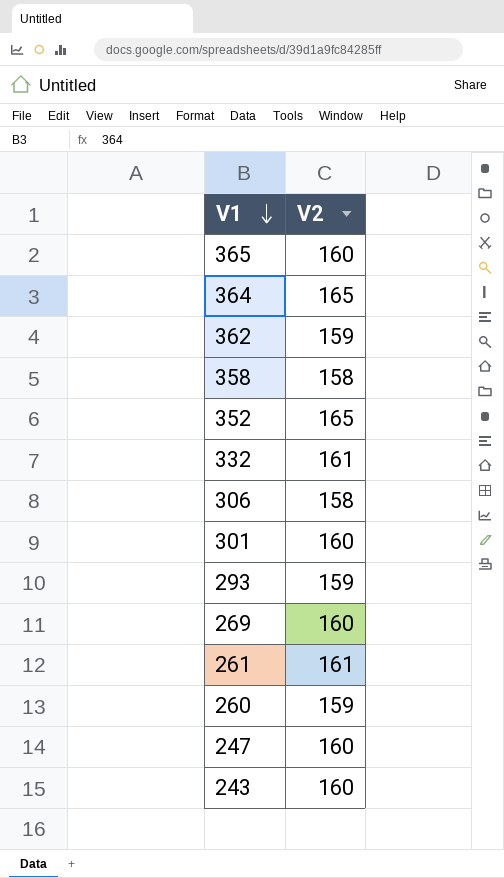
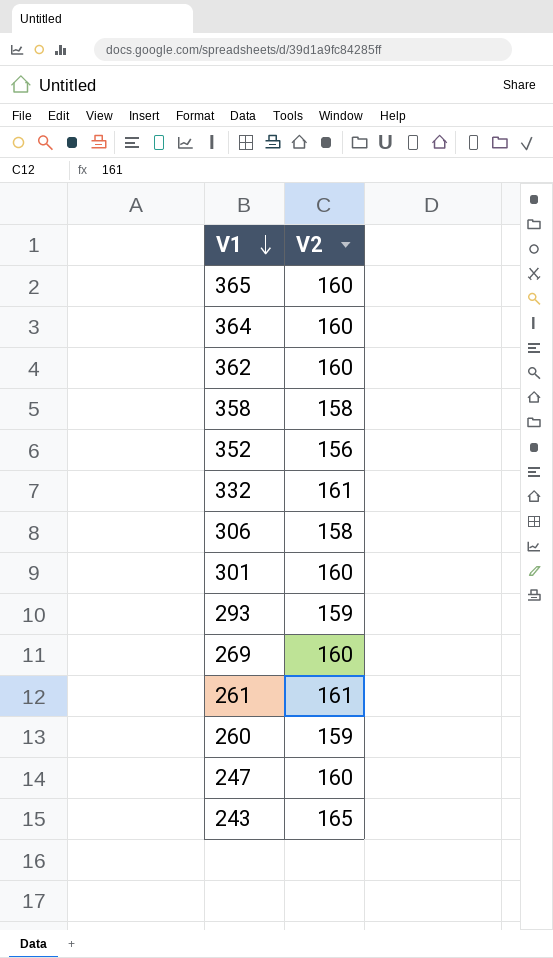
364 | V2: 165 -> 160
362 | V2: 159 -> 160
352 | V2: 165 -> 156
243 | V2: 160 -> 165

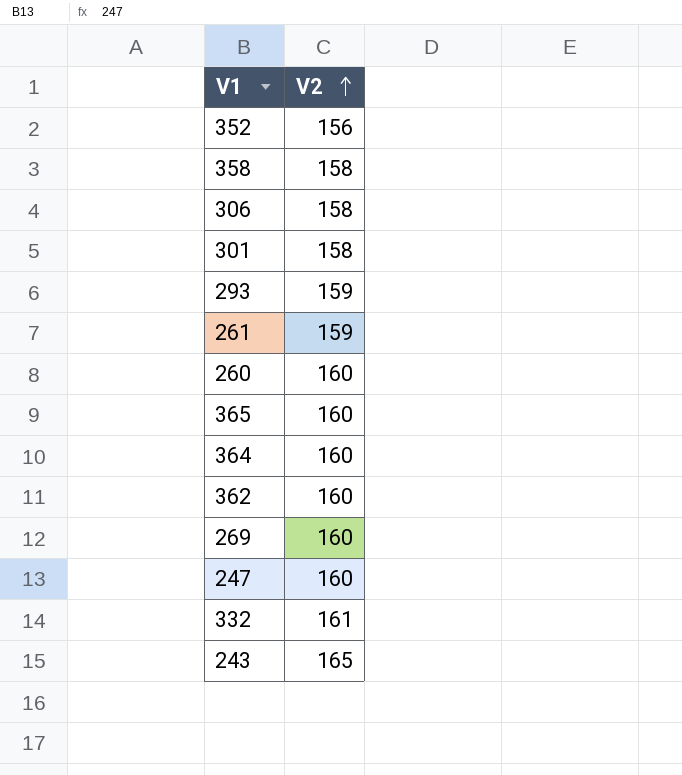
row order: V1 descending -> V2 ascending
301 | V2: 160 -> 158
261 | V2: 161 -> 159
260 | V2: 159 -> 160

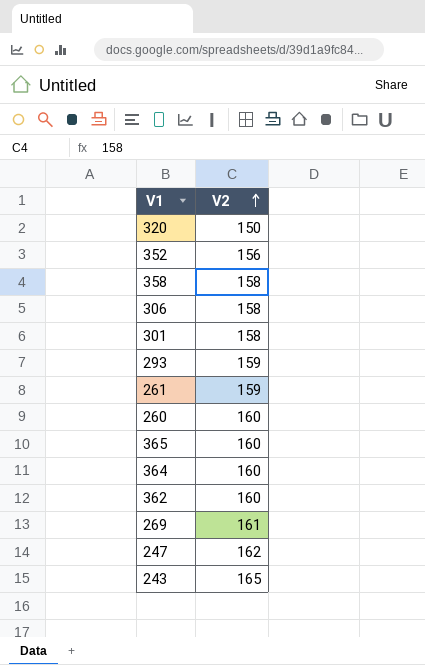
row 332: 161 -> none
row 320: none -> 150
269 | V2: 160 -> 161
247 | V2: 160 -> 162

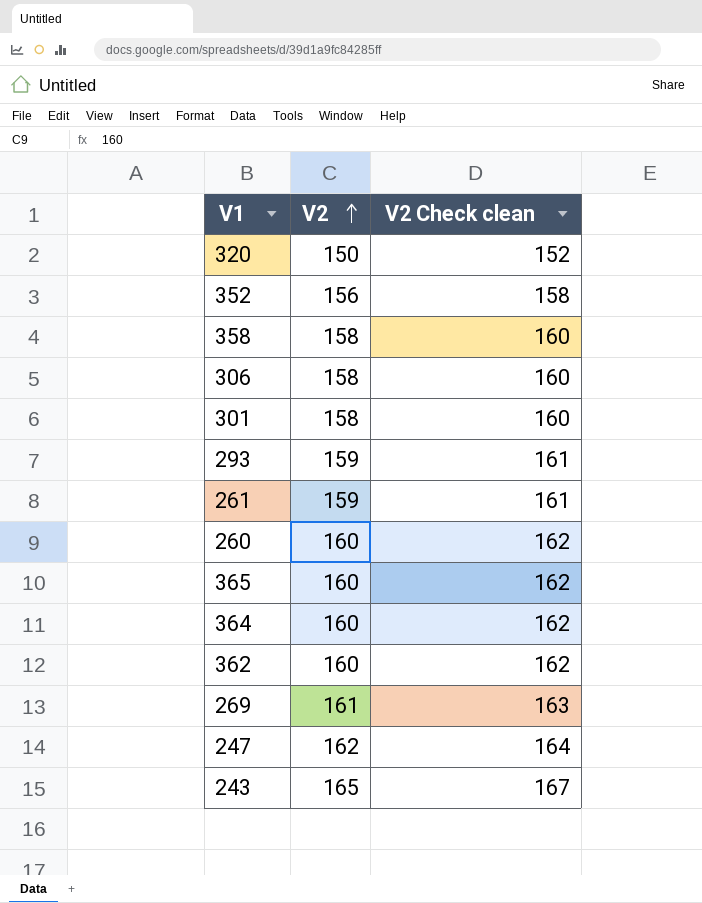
column V2 Check clean | formula: none -> [V2] + 2

